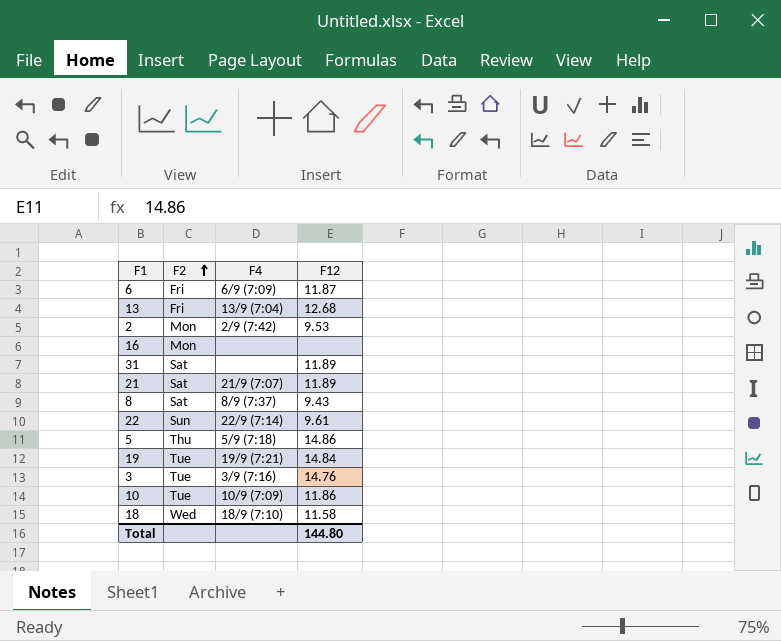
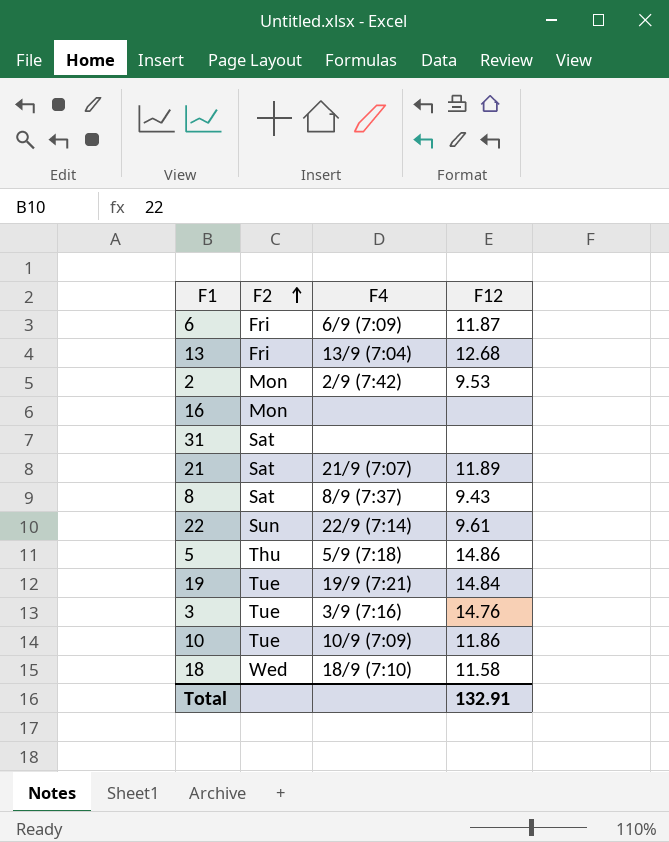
31 | F12: 11.89 -> none
Total | F12: 144.80 -> 132.91

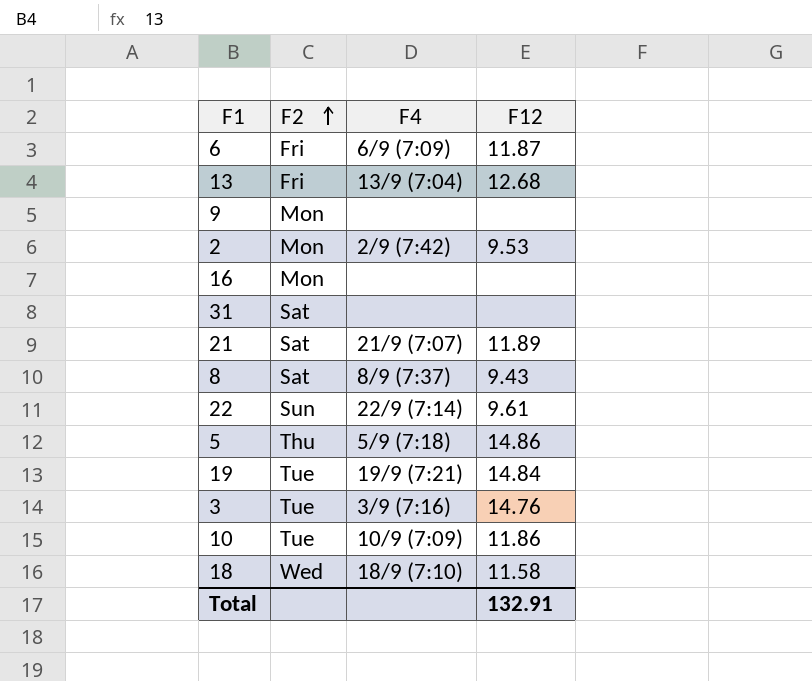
row 9: none -> Mon | none | none

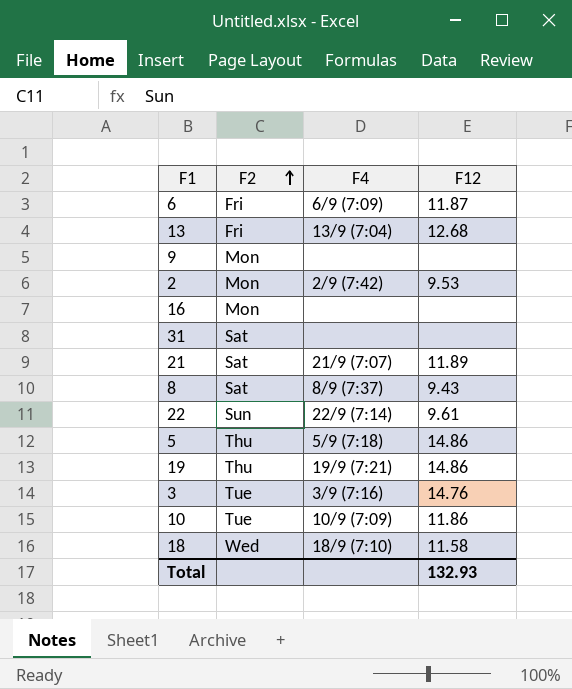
19 | F2: Tue -> Thu
19 | F12: 14.84 -> 14.86
Total | F12: 132.91 -> 132.93

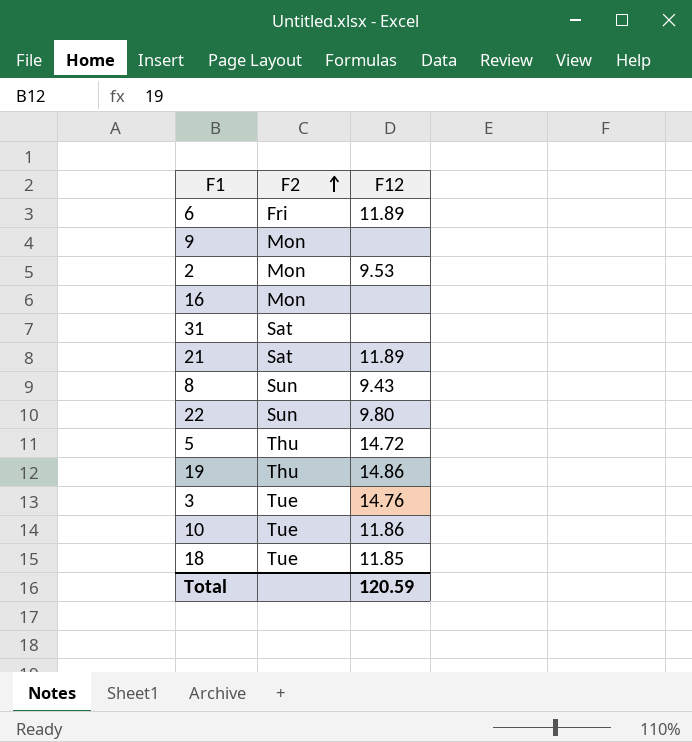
column F4 | position: 3 -> none
row 13: Fri | 13/9 (7:04) | 12.68 -> none
6 | F12: 11.87 -> 11.89
8 | F2: Sat -> Sun
22 | F12: 9.61 -> 9.80
5 | F12: 14.86 -> 14.72
18 | F2: Wed -> Tue
18 | F12: 11.58 -> 11.85
Total | F12: 132.93 -> 120.59

